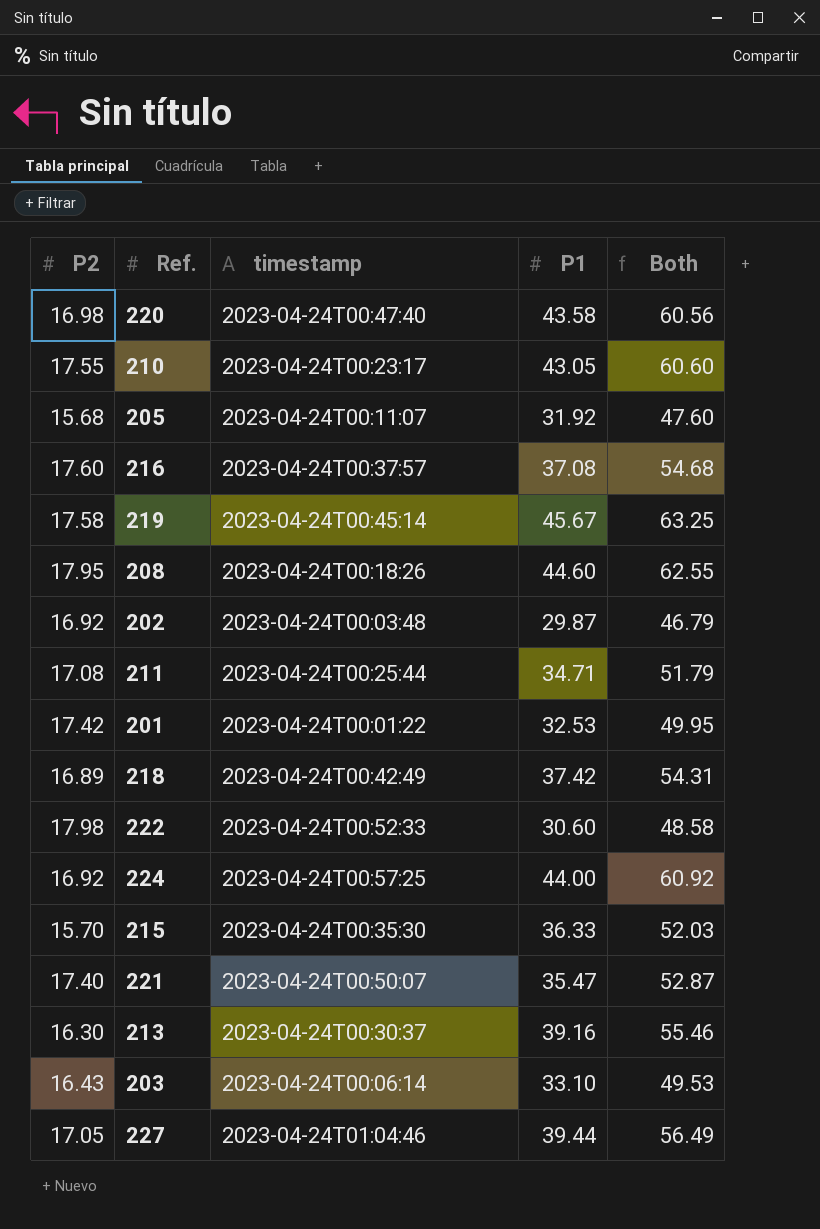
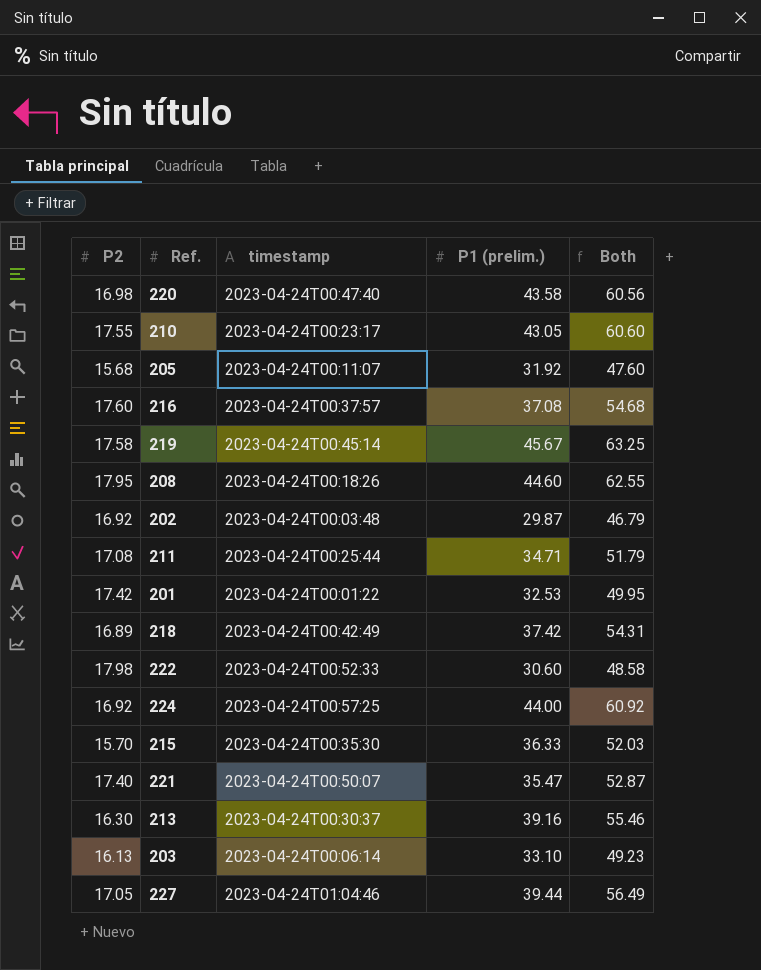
column name: P1 -> P1 (prelim.)
203 | P2: 16.43 -> 16.13
203 | Both: 49.53 -> 49.23

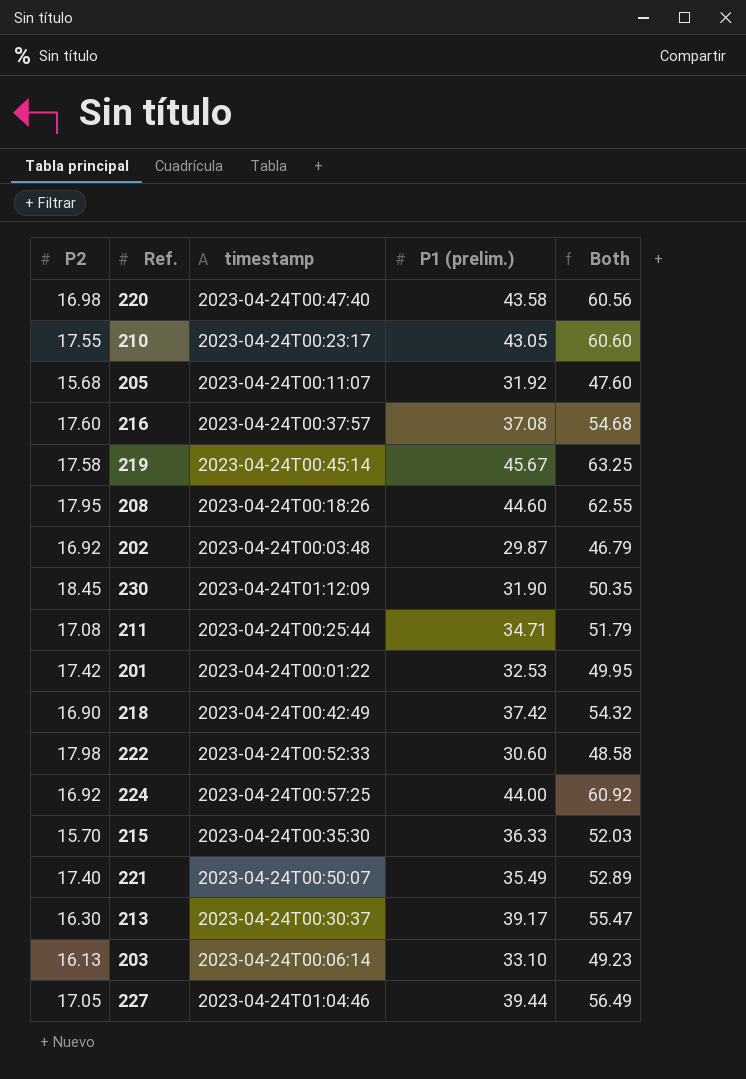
row 230: none -> 18.45 | 2023-04-24T01:12:09 | 31.90 | 50.35
218 | P2: 16.89 -> 16.90
218 | Both: 54.31 -> 54.32
221 | P1 (prelim.): 35.47 -> 35.49
221 | Both: 52.87 -> 52.89
213 | P1 (prelim.): 39.16 -> 39.17
213 | Both: 55.46 -> 55.47

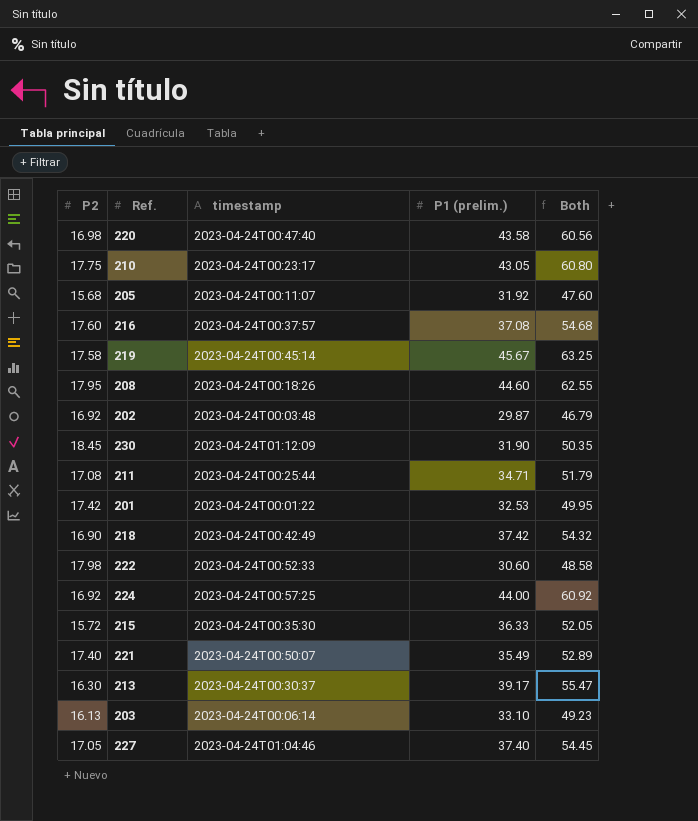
210 | P2: 17.55 -> 17.75
210 | Both: 60.60 -> 60.80
215 | P2: 15.70 -> 15.72
215 | Both: 52.03 -> 52.05
227 | P1 (prelim.): 39.44 -> 37.40
227 | Both: 56.49 -> 54.45

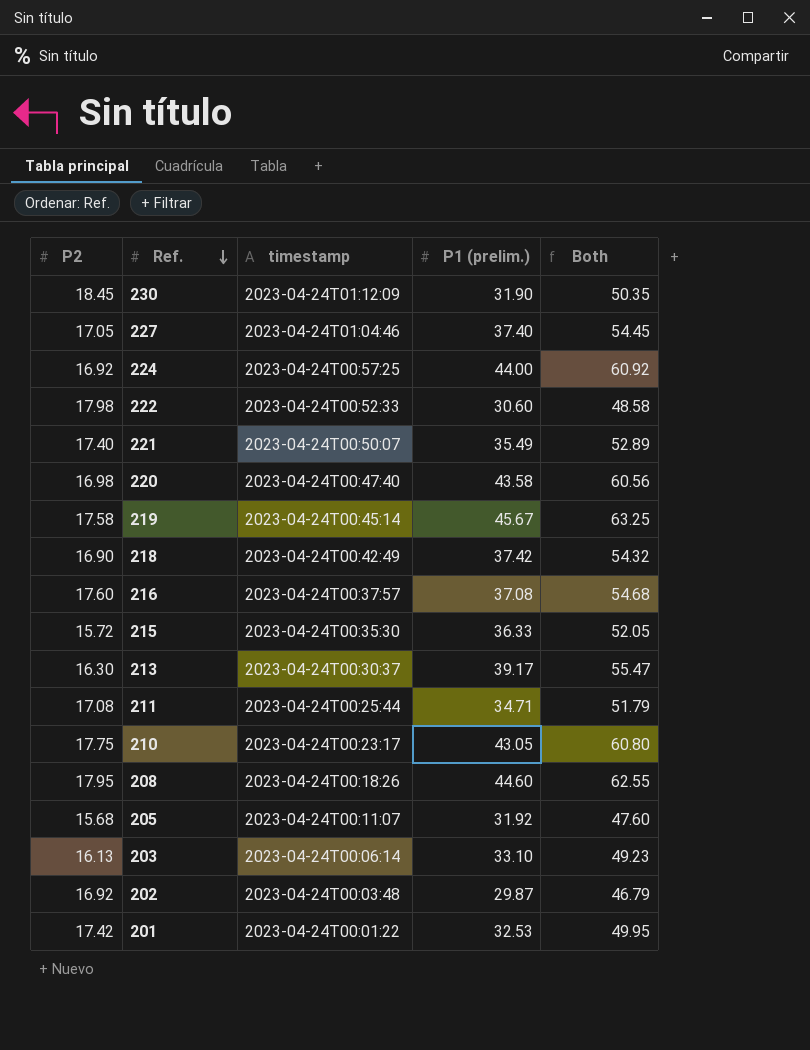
row order: none -> Ref. descending

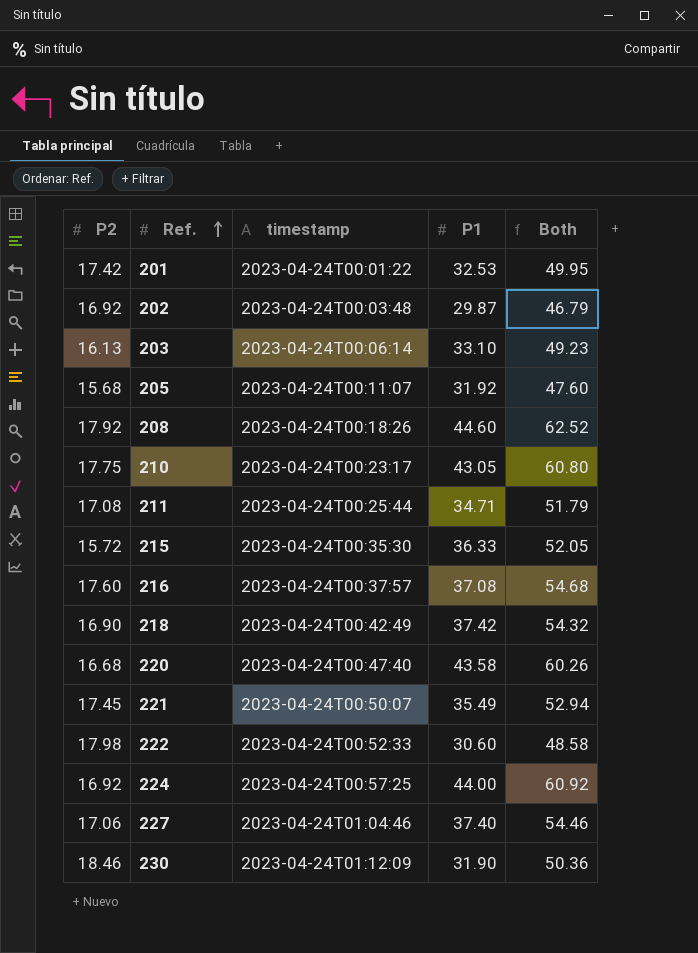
row order: Ref. descending -> Ref. ascending
column name: P1 (prelim.) -> P1
row 219: 17.58 | 2023-04-24T00:45:14 | 45.67 | 63.25 -> none
row 213: 16.30 | 2023-04-24T00:30:37 | 39.17 | 55.47 -> none
208 | P2: 17.95 -> 17.92
208 | Both: 62.55 -> 62.52
220 | P2: 16.98 -> 16.68
220 | Both: 60.56 -> 60.26
221 | P2: 17.40 -> 17.45
221 | Both: 52.89 -> 52.94
227 | P2: 17.05 -> 17.06
227 | Both: 54.45 -> 54.46
230 | P2: 18.45 -> 18.46
230 | Both: 50.35 -> 50.36

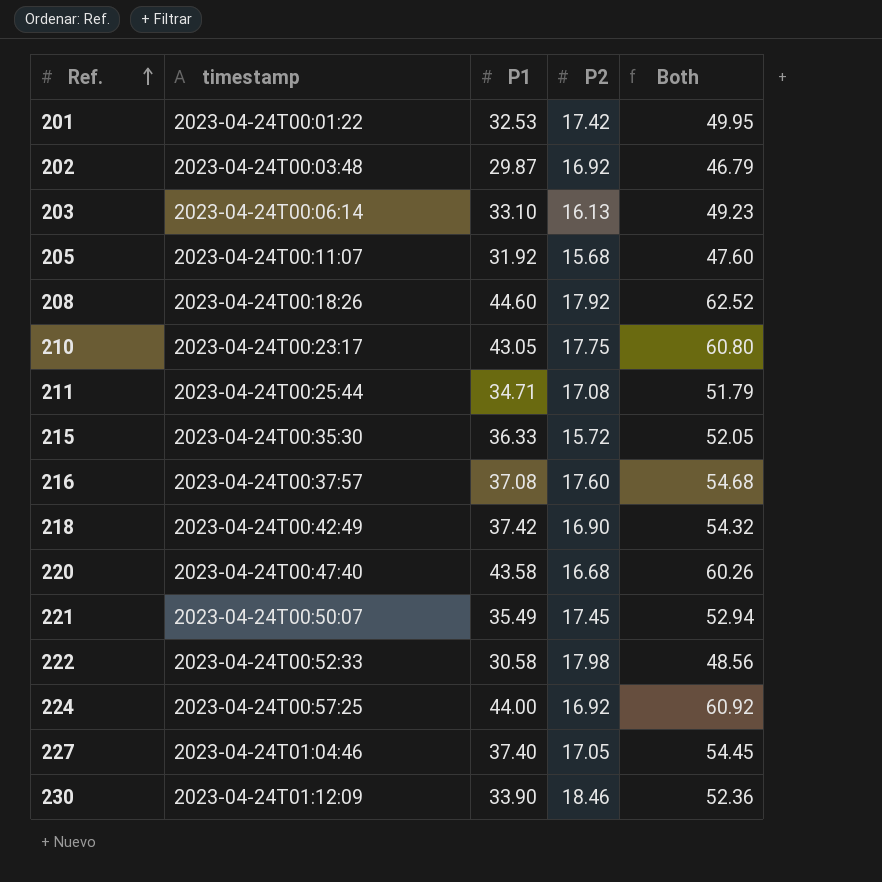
column P2 | position: 1 -> 4
222 | P1: 30.60 -> 30.58
222 | Both: 48.58 -> 48.56
227 | P2: 17.06 -> 17.05
227 | Both: 54.46 -> 54.45
230 | P1: 31.90 -> 33.90
230 | Both: 50.36 -> 52.36

